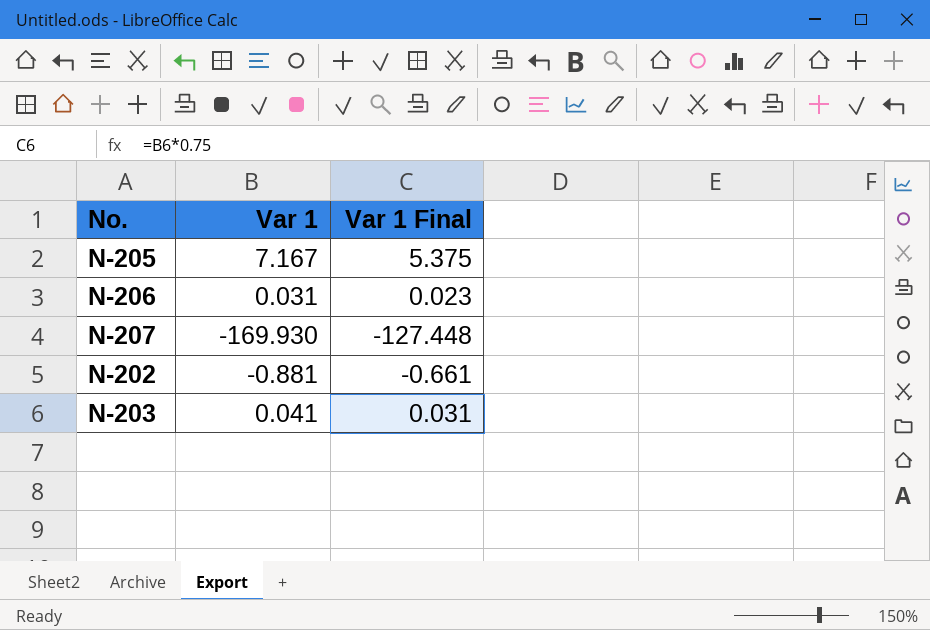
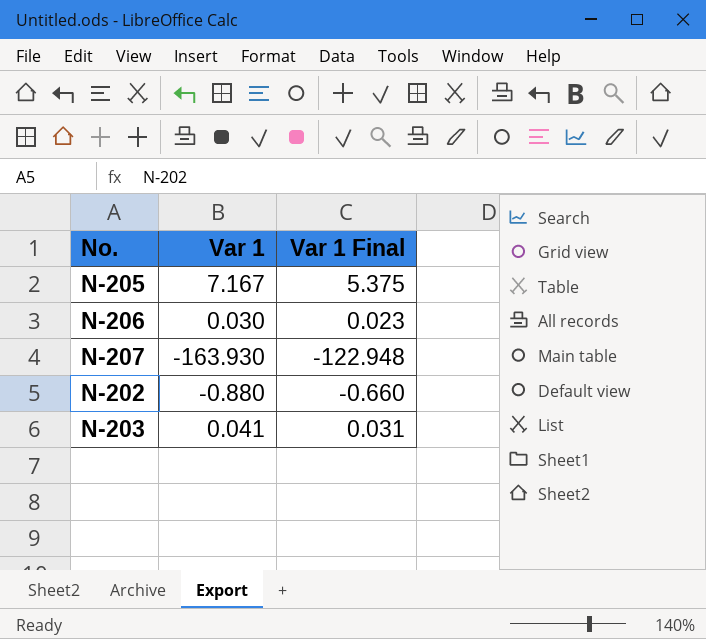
N-206 | Var 1: 0.031 -> 0.030
N-207 | Var 1: -169.930 -> -163.930
N-207 | Var 1 Final: -127.448 -> -122.948
N-202 | Var 1: -0.881 -> -0.880
N-202 | Var 1 Final: -0.661 -> -0.660

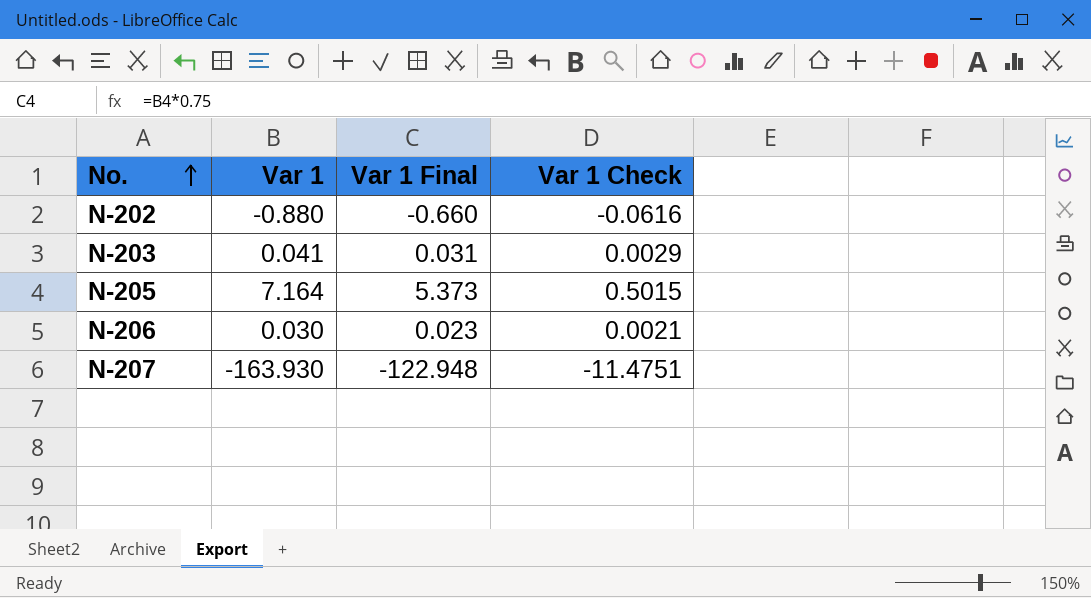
row order: none -> No. ascending
column Var 1 Check | formula: none -> [Var 1] * 0.07
N-205 | Var 1: 7.167 -> 7.164
N-205 | Var 1 Final: 5.375 -> 5.373

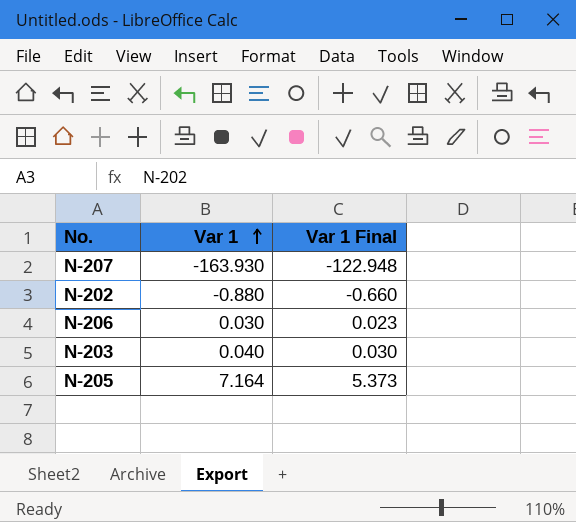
row order: No. ascending -> Var 1 ascending
column Var 1 Check | formula: [Var 1] * 0.07 -> none
N-203 | Var 1: 0.041 -> 0.040
N-203 | Var 1 Final: 0.031 -> 0.030

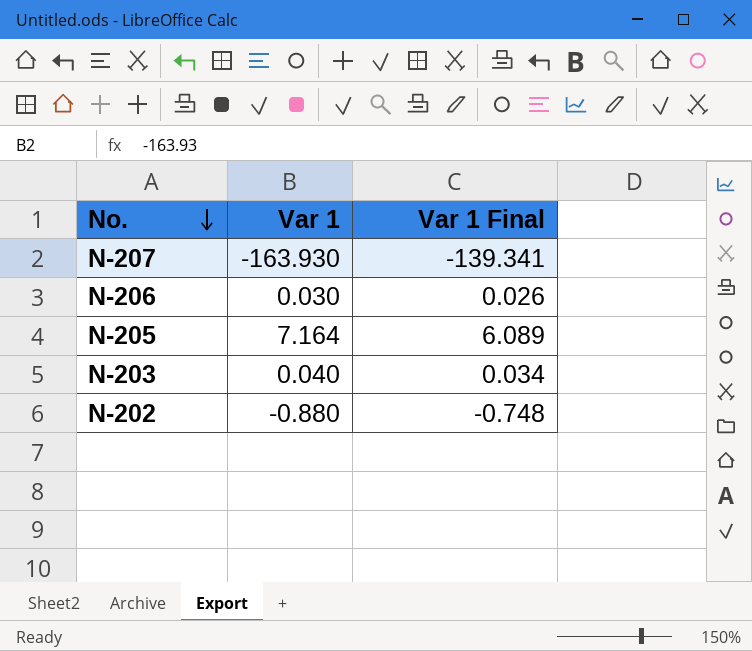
row order: Var 1 ascending -> No. descending
column Var 1 Final | formula: [Var 1] * 0.75 -> [Var 1] * 0.85

